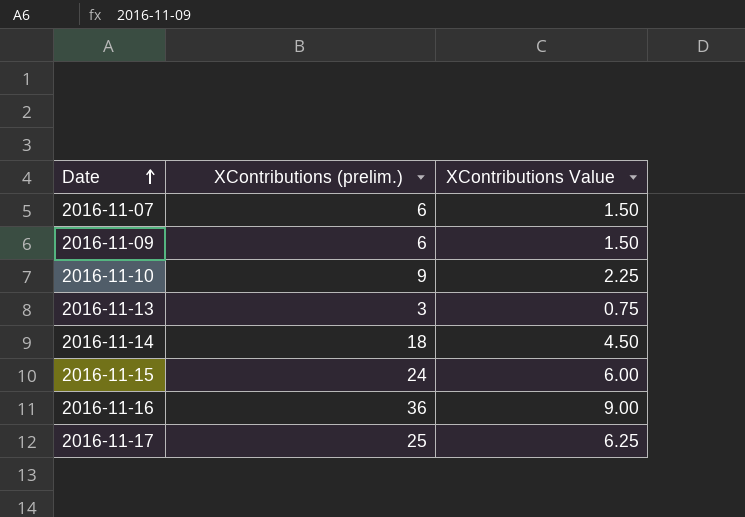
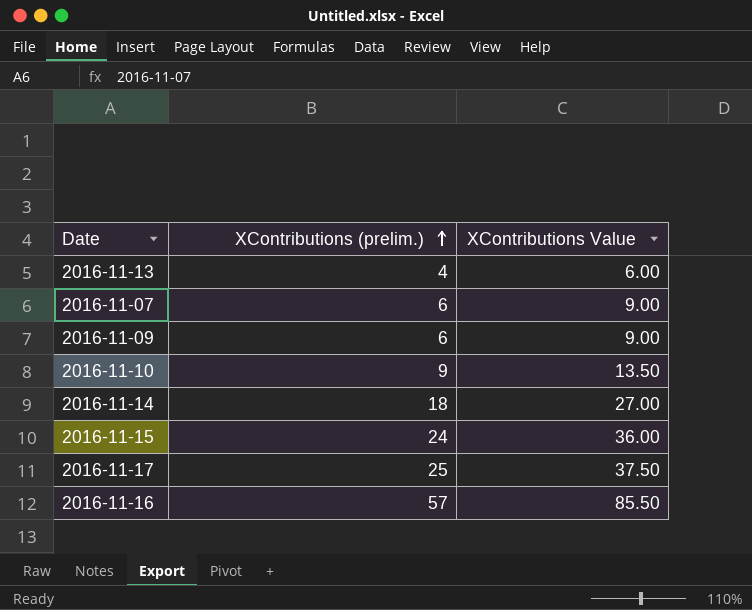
row order: Date ascending -> XContributions (prelim.) ascending
column XContributions Value | formula: [XContributions (prelim.)] * 0.25 -> [XContributions (prelim.)] * 1.5
2016-11-13 | XContributions (prelim.): 3 -> 4
2016-11-16 | XContributions (prelim.): 36 -> 57

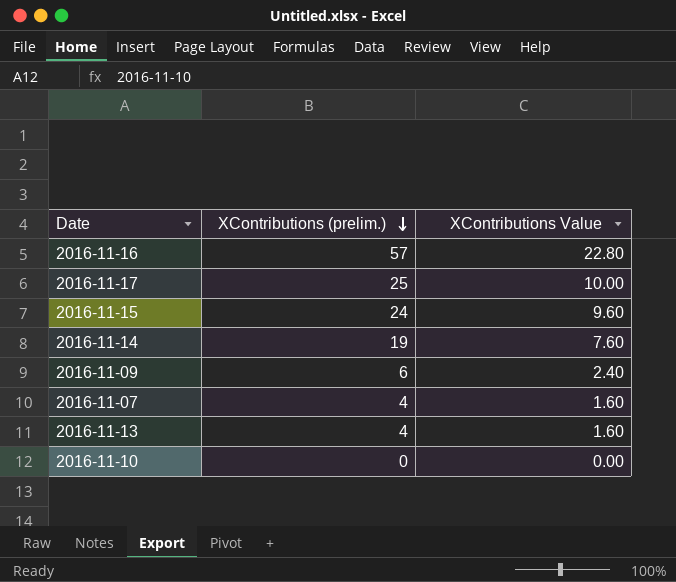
row order: XContributions (prelim.) ascending -> XContributions (prelim.) descending
column XContributions Value | formula: [XContributions (prelim.)] * 1.5 -> [XContributions (prelim.)] * 0.4
2016-11-14 | XContributions (prelim.): 18 -> 19
2016-11-07 | XContributions (prelim.): 6 -> 4
2016-11-10 | XContributions (prelim.): 9 -> 0

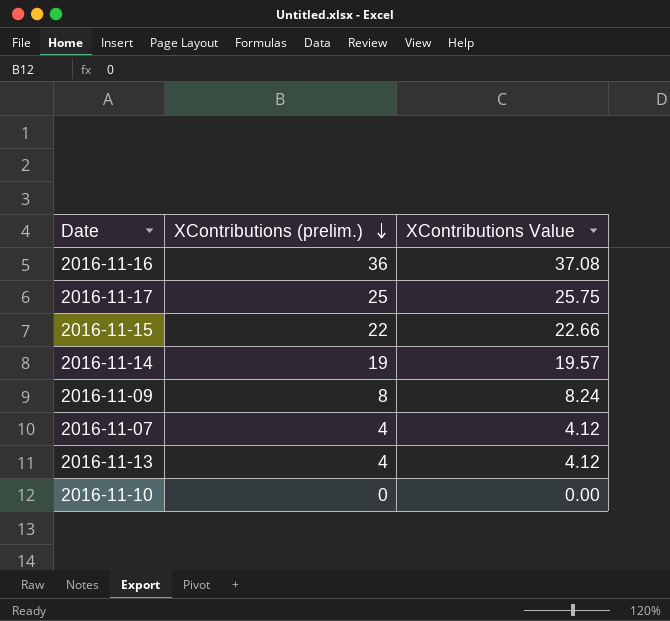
column XContributions Value | formula: [XContributions (prelim.)] * 0.4 -> [XContributions (prelim.)] * 1.03
2016-11-16 | XContributions (prelim.): 57 -> 36
2016-11-15 | XContributions (prelim.): 24 -> 22
2016-11-09 | XContributions (prelim.): 6 -> 8

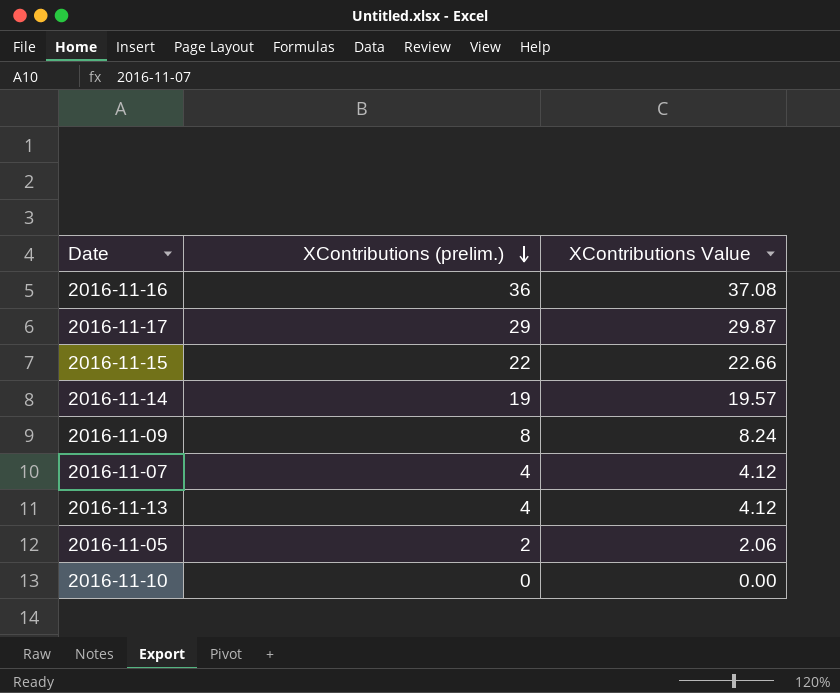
2016-11-17 | XContributions (prelim.): 25 -> 29
2016-11-17 | XContributions Value: 25.75 -> 29.87
row 2016-11-05: none -> 2 | 2.06

